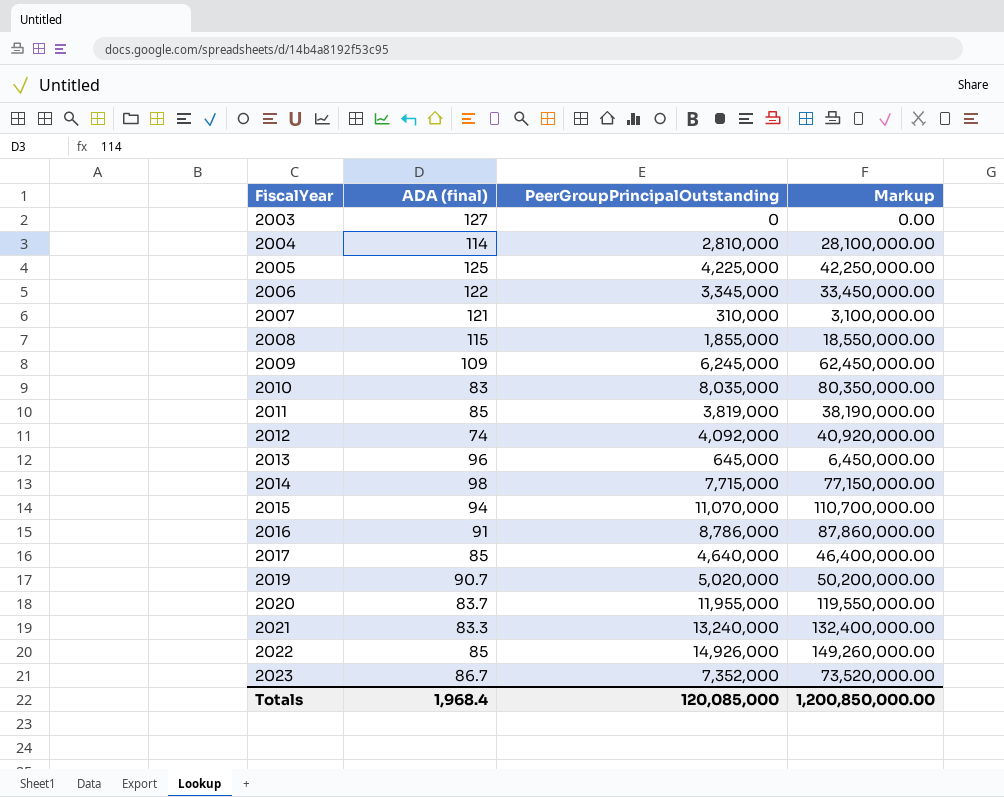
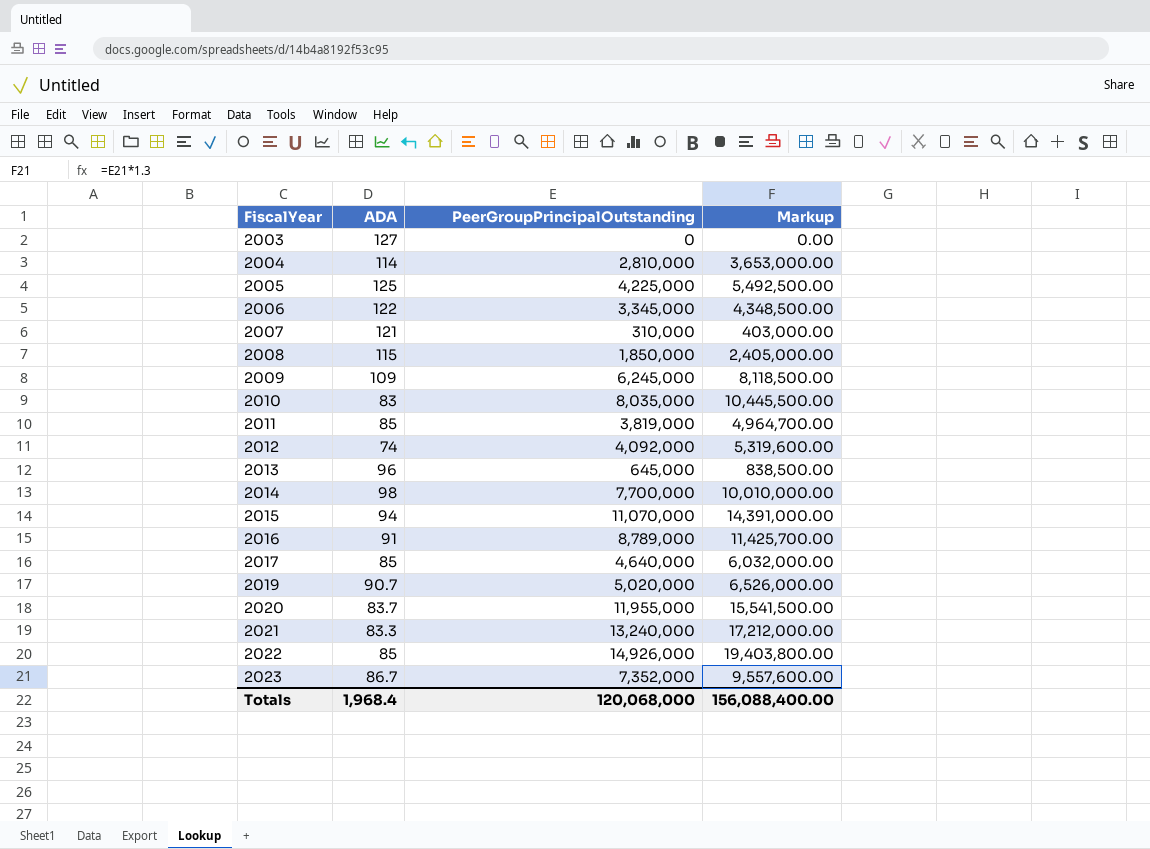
column name: ADA (final) -> ADA
column Markup | formula: [PeerGroupPrincipalOutstanding] * 10 -> [PeerGroupPrincipalOutstanding] * 1.3
2008 | PeerGroupPrincipalOutstanding: 1,855,000 -> 1,850,000
2014 | PeerGroupPrincipalOutstanding: 7,715,000 -> 7,700,000
2016 | PeerGroupPrincipalOutstanding: 8,786,000 -> 8,789,000
Totals | PeerGroupPrincipalOutstanding: 120,085,000 -> 120,068,000
Totals | Markup: 1,200,850,000.00 -> 156,088,400.00

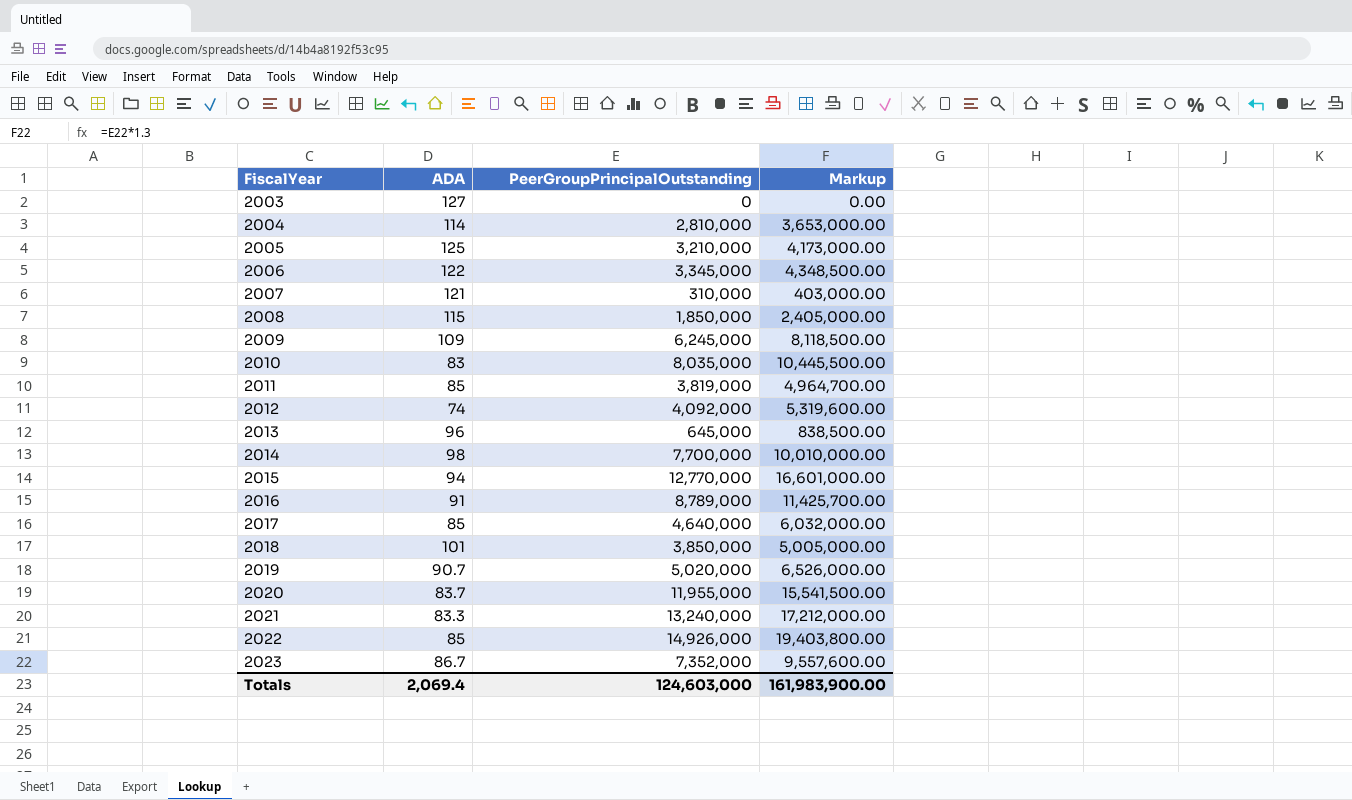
2005 | PeerGroupPrincipalOutstanding: 4,225,000 -> 3,210,000
2005 | Markup: 5,492,500.00 -> 4,173,000.00
2015 | PeerGroupPrincipalOutstanding: 11,070,000 -> 12,770,000
2015 | Markup: 14,391,000.00 -> 16,601,000.00
row 2018: none -> 101 | 3,850,000 | 5,005,000.00
Totals | ADA: 1,968.4 -> 2,069.4
Totals | PeerGroupPrincipalOutstanding: 120,068,000 -> 124,603,000
Totals | Markup: 156,088,400.00 -> 161,983,900.00

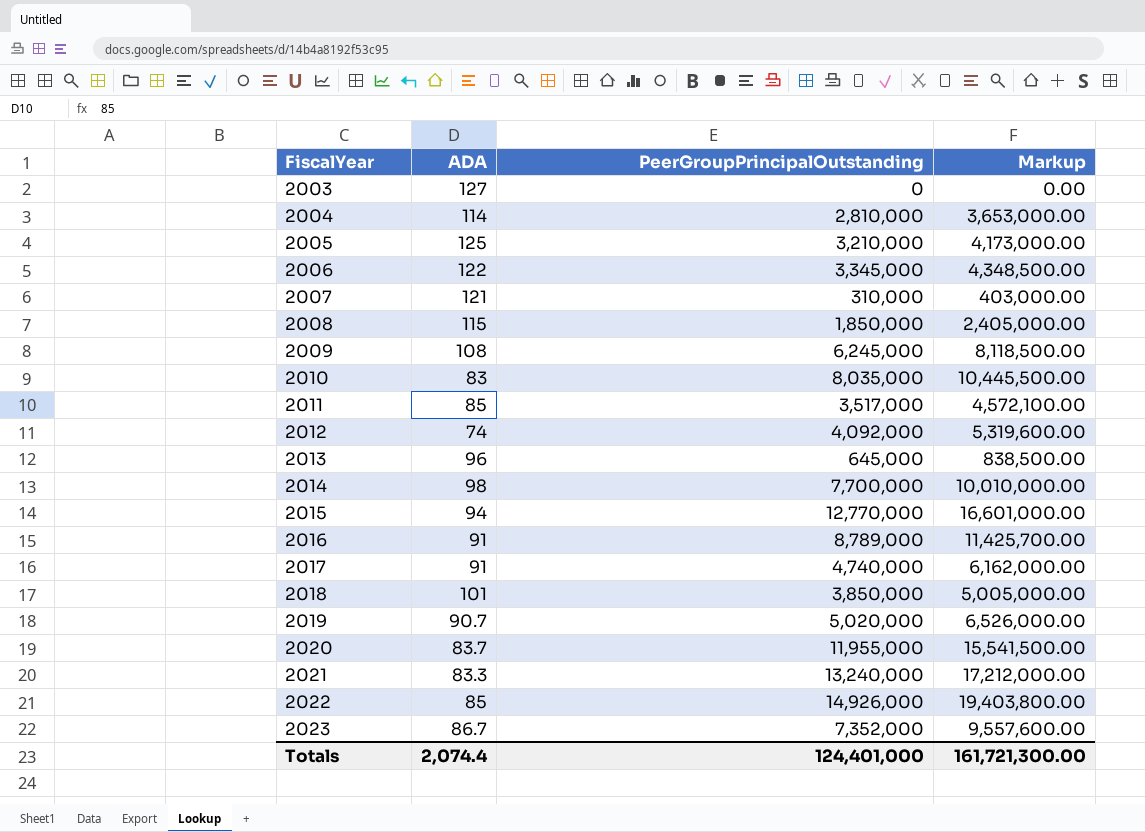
2009 | ADA: 109 -> 108
2011 | PeerGroupPrincipalOutstanding: 3,819,000 -> 3,517,000
2011 | Markup: 4,964,700.00 -> 4,572,100.00
2017 | ADA: 85 -> 91
2017 | PeerGroupPrincipalOutstanding: 4,640,000 -> 4,740,000
2017 | Markup: 6,032,000.00 -> 6,162,000.00
Totals | ADA: 2,069.4 -> 2,074.4
Totals | PeerGroupPrincipalOutstanding: 124,603,000 -> 124,401,000
Totals | Markup: 161,983,900.00 -> 161,721,300.00

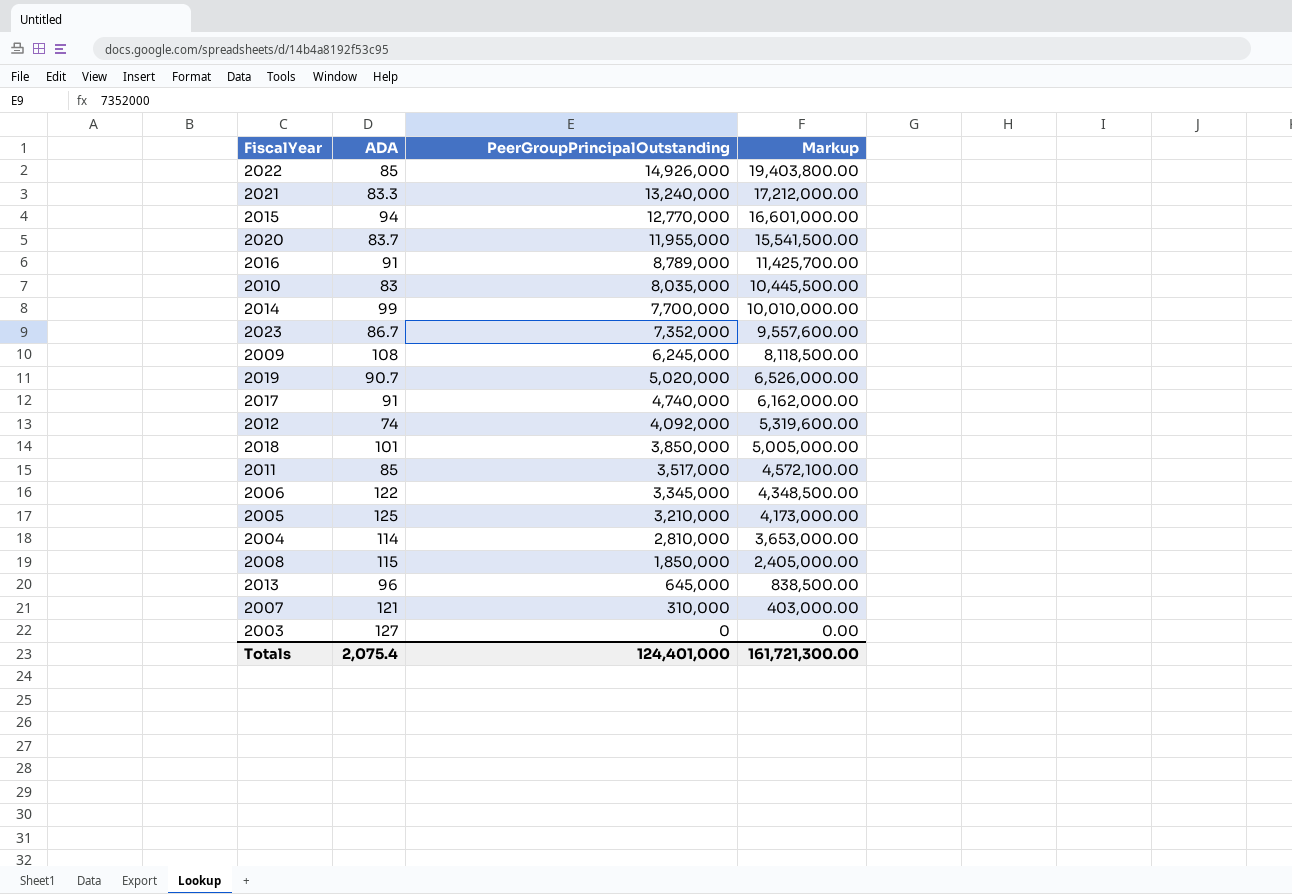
row order: FiscalYear ascending -> PeerGroupPrincipalOutstanding descending
2014 | ADA: 98 -> 99
Totals | ADA: 2,074.4 -> 2,075.4

